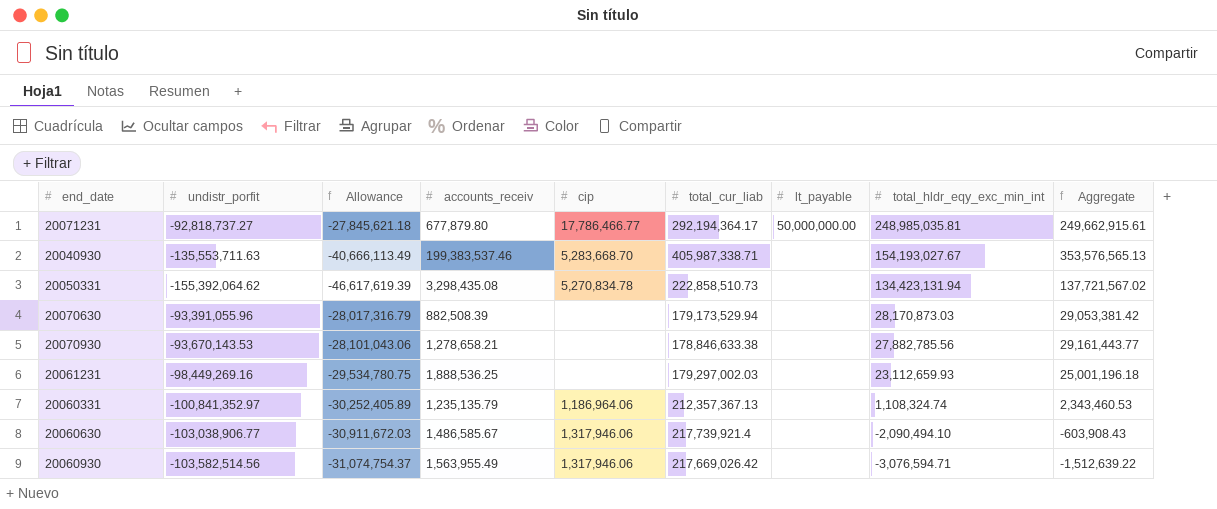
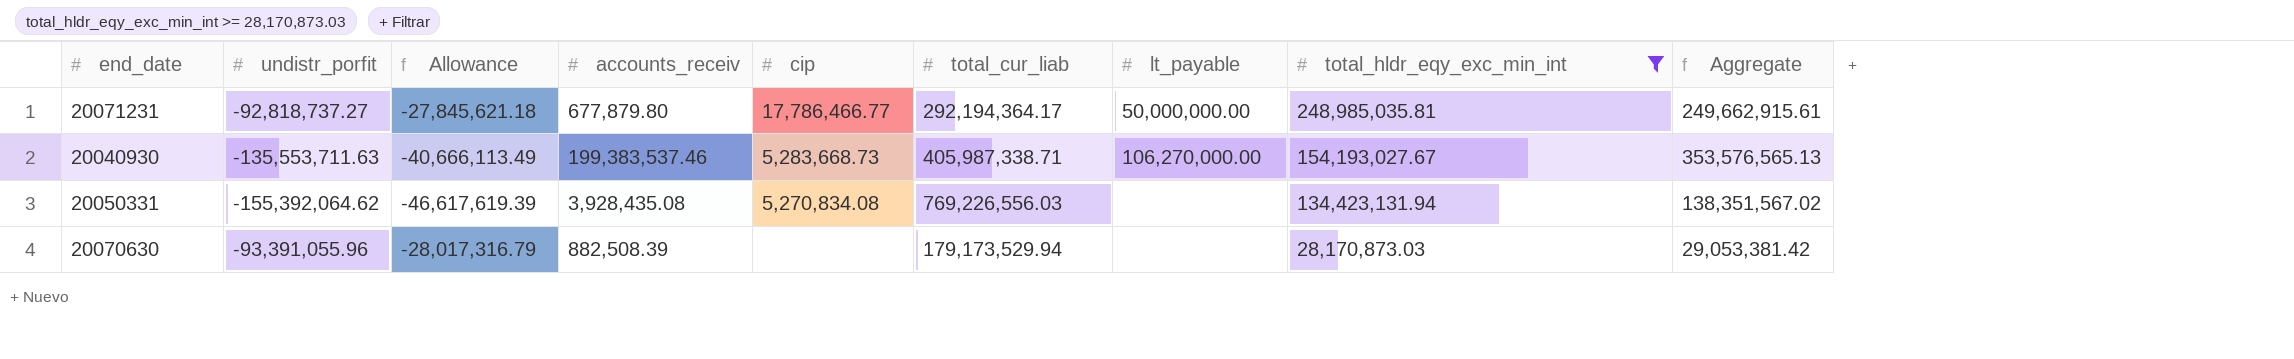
filter: none -> total_hldr_eqy_exc_min_int >= 28,170,873.03
20040930 | cip: 5,283,668.70 -> 5,283,668.73
20040930 | lt_payable: none -> 106,270,000.00
20050331 | accounts_receiv: 3,298,435.08 -> 3,928,435.08
20050331 | cip: 5,270,834.78 -> 5,270,834.08
20050331 | total_cur_liab: 222,858,510.73 -> 769,226,556.03
20050331 | Aggregate: 137,721,567.02 -> 138,351,567.02

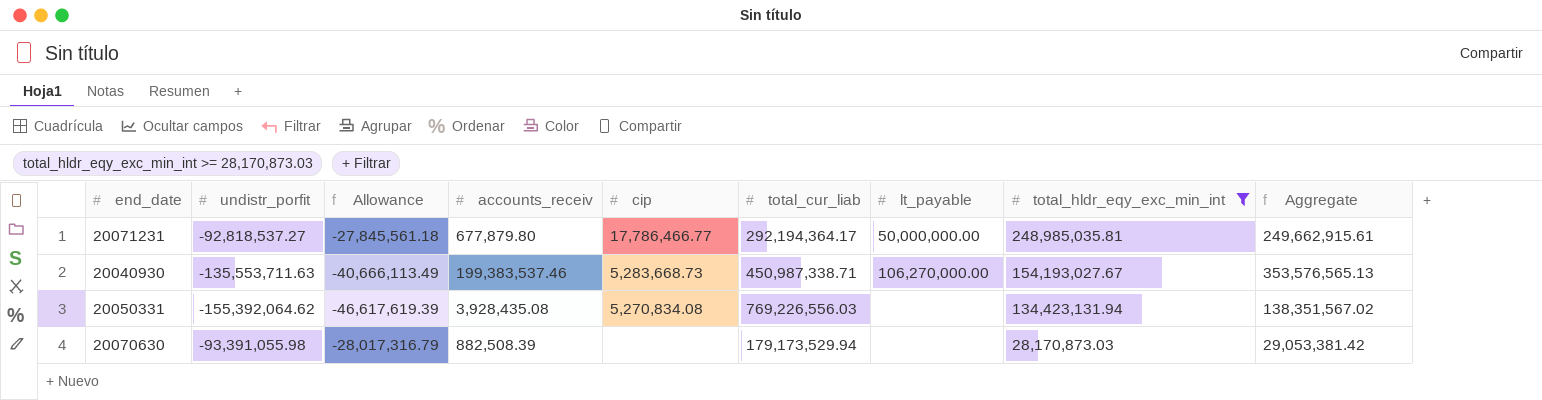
20071231 | undistr_porfit: -92,818,737.27 -> -92,818,537.27
20071231 | Allowance: -27,845,621.18 -> -27,845,561.18
20040930 | total_cur_liab: 405,987,338.71 -> 450,987,338.71
20070630 | undistr_porfit: -93,391,055.96 -> -93,391,055.98

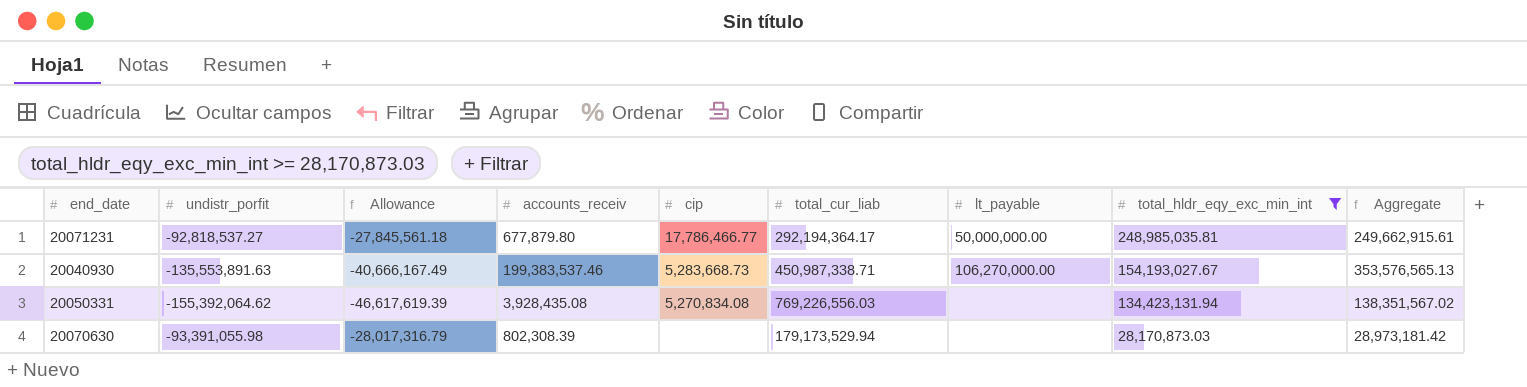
20040930 | undistr_porfit: -135,553,711.63 -> -135,553,891.63
20040930 | Allowance: -40,666,113.49 -> -40,666,167.49
20070630 | accounts_receiv: 882,508.39 -> 802,308.39
20070630 | Aggregate: 29,053,381.42 -> 28,973,181.42

